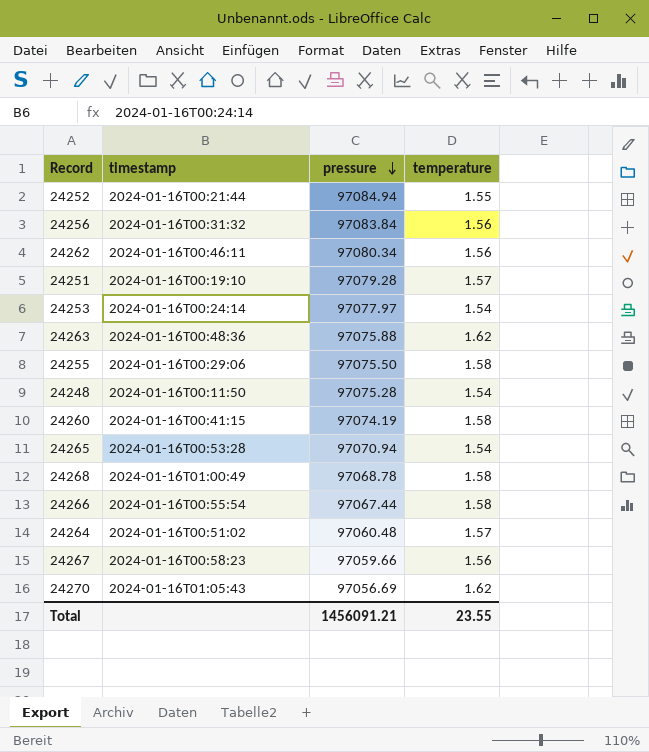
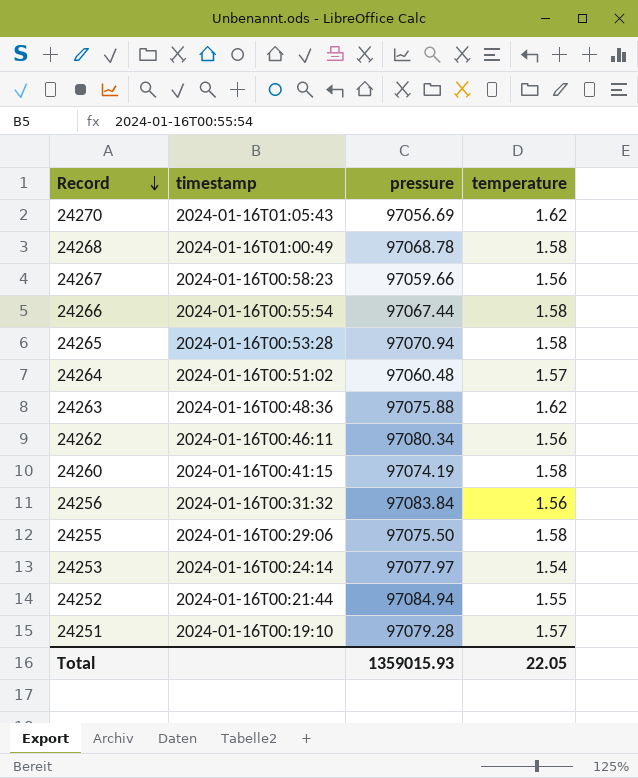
row order: pressure descending -> Record descending
row 24248: 2024-01-16T00:11:50 | 97075.28 | 1.54 -> none
24265 | temperature: 1.54 -> 1.58
Total | pressure: 1456091.21 -> 1359015.93
Total | temperature: 23.55 -> 22.05

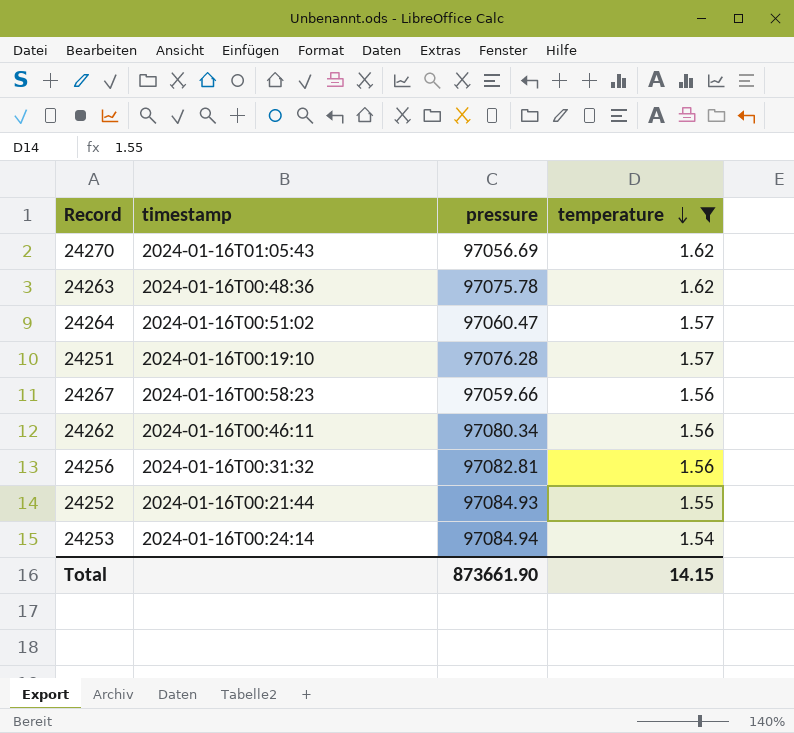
filter: none -> temperature != 1.58
row order: Record descending -> temperature descending
24263 | pressure: 97075.88 -> 97075.78
24264 | pressure: 97060.48 -> 97060.47
24251 | pressure: 97079.28 -> 97076.28
24256 | pressure: 97083.84 -> 97082.81
24252 | pressure: 97084.94 -> 97084.93
24253 | pressure: 97077.97 -> 97084.94
Total | pressure: 1359015.93 -> 873661.90
Total | temperature: 22.05 -> 14.15

